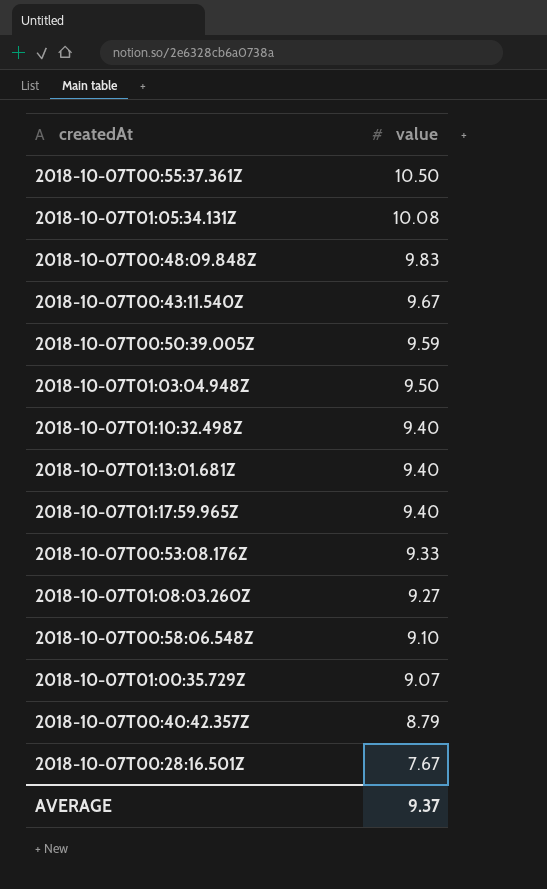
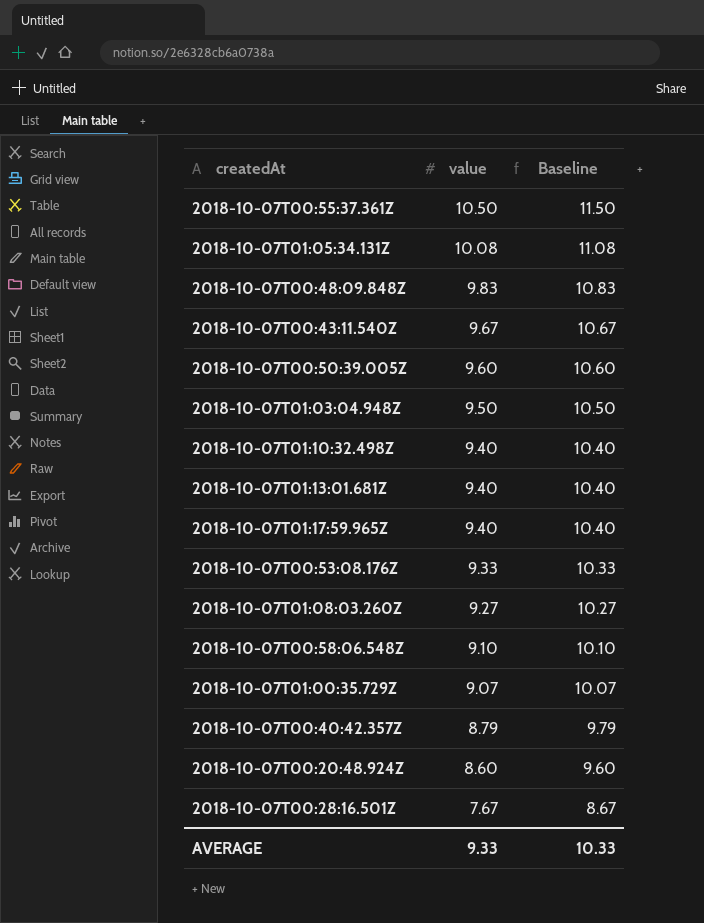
column Baseline | formula: none -> [value] + 1
2018-10-07T00:50:39.005Z | value: 9.59 -> 9.60
row 2018-10-07T00:20:48.924Z: none -> 8.60 | 9.60
AVERAGE | value: 9.37 -> 9.33

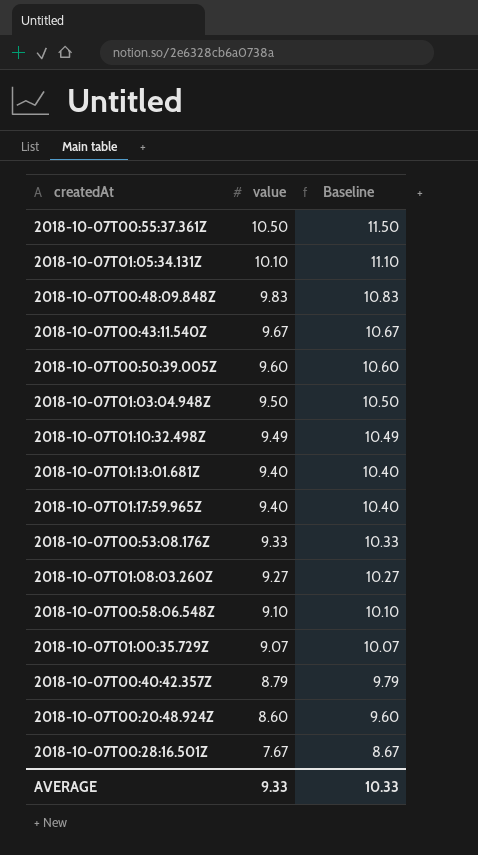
2018-10-07T01:05:34.131Z | value: 10.08 -> 10.10
2018-10-07T01:05:34.131Z | Baseline: 11.08 -> 11.10
2018-10-07T01:10:32.498Z | value: 9.40 -> 9.49
2018-10-07T01:10:32.498Z | Baseline: 10.40 -> 10.49

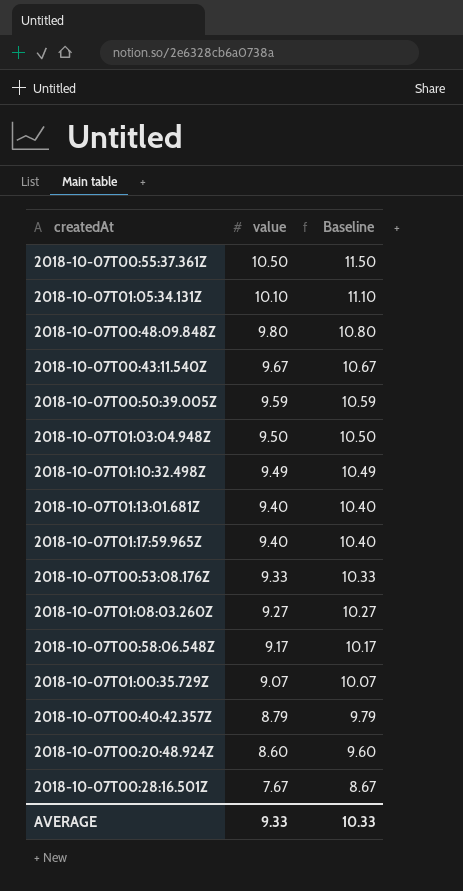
2018-10-07T00:48:09.848Z | value: 9.83 -> 9.80
2018-10-07T00:48:09.848Z | Baseline: 10.83 -> 10.80
2018-10-07T00:50:39.005Z | value: 9.60 -> 9.59
2018-10-07T00:50:39.005Z | Baseline: 10.60 -> 10.59
2018-10-07T00:58:06.548Z | value: 9.10 -> 9.17
2018-10-07T00:58:06.548Z | Baseline: 10.10 -> 10.17

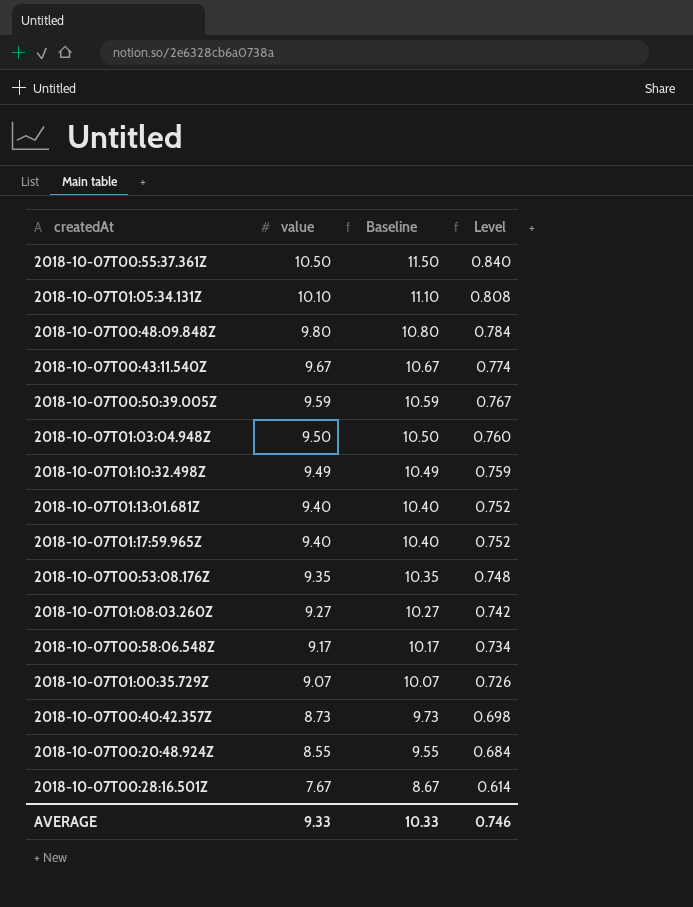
column Level | formula: none -> [value] * 0.08
2018-10-07T00:53:08.176Z | value: 9.33 -> 9.35
2018-10-07T00:53:08.176Z | Baseline: 10.33 -> 10.35
2018-10-07T00:40:42.357Z | value: 8.79 -> 8.73
2018-10-07T00:40:42.357Z | Baseline: 9.79 -> 9.73
2018-10-07T00:20:48.924Z | value: 8.60 -> 8.55
2018-10-07T00:20:48.924Z | Baseline: 9.60 -> 9.55

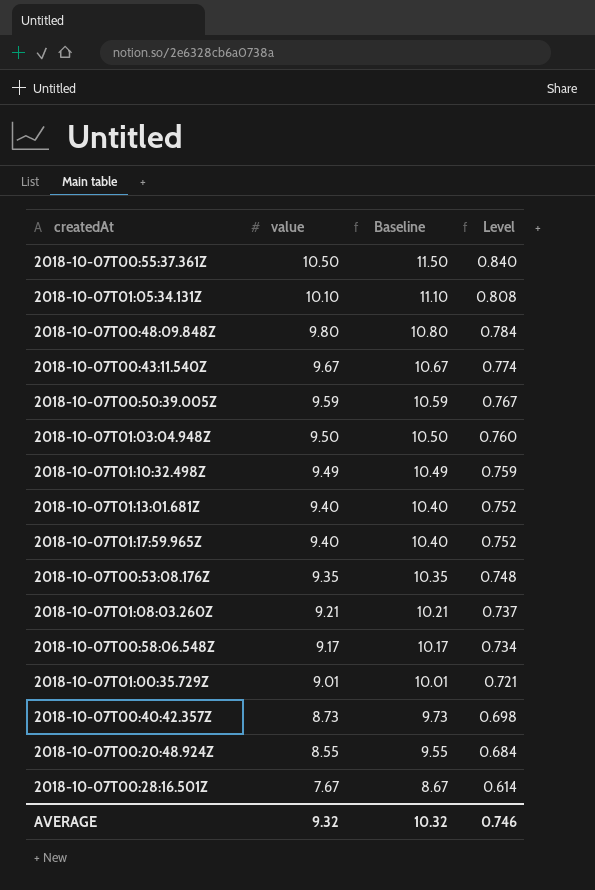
2018-10-07T01:08:03.260Z | value: 9.27 -> 9.21
2018-10-07T01:08:03.260Z | Baseline: 10.27 -> 10.21
2018-10-07T01:08:03.260Z | Level: 0.742 -> 0.737
2018-10-07T01:00:35.729Z | value: 9.07 -> 9.01
2018-10-07T01:00:35.729Z | Baseline: 10.07 -> 10.01
2018-10-07T01:00:35.729Z | Level: 0.726 -> 0.721
AVERAGE | value: 9.33 -> 9.32
AVERAGE | Baseline: 10.33 -> 10.32

